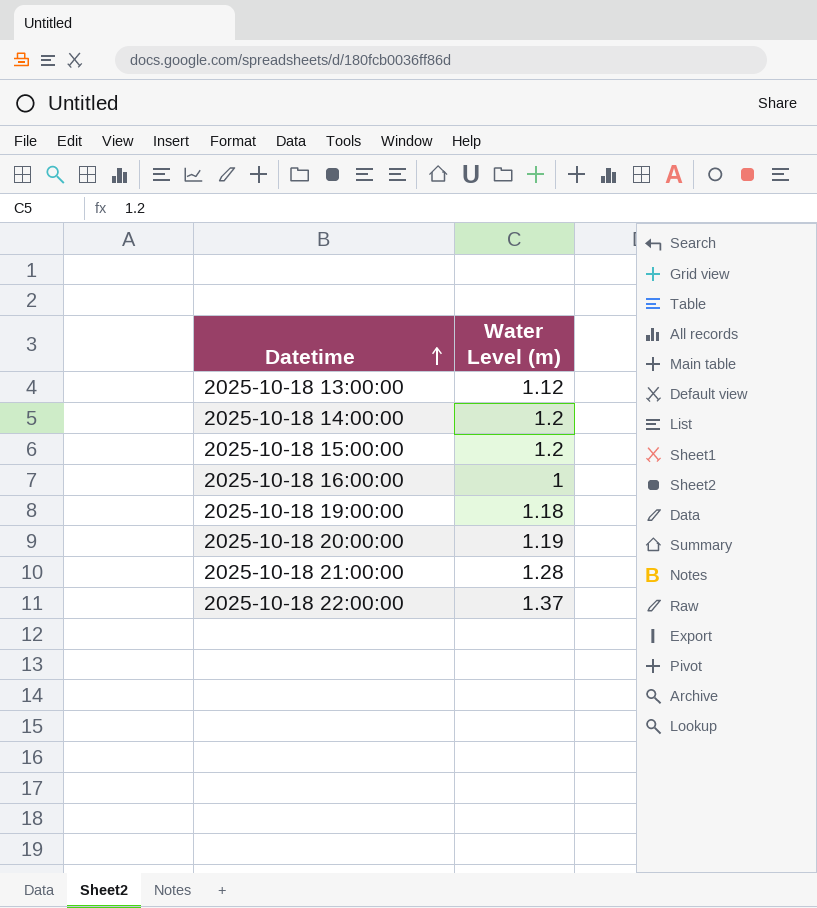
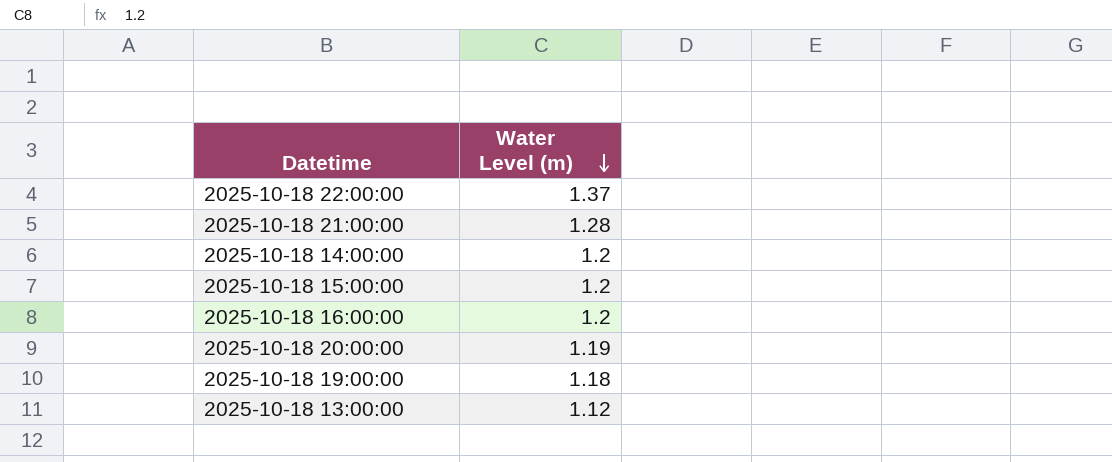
row order: Datetime ascending -> Water Level (m) descending
2025-10-18 16:00:00 | Water Level (m): 1 -> 1.2

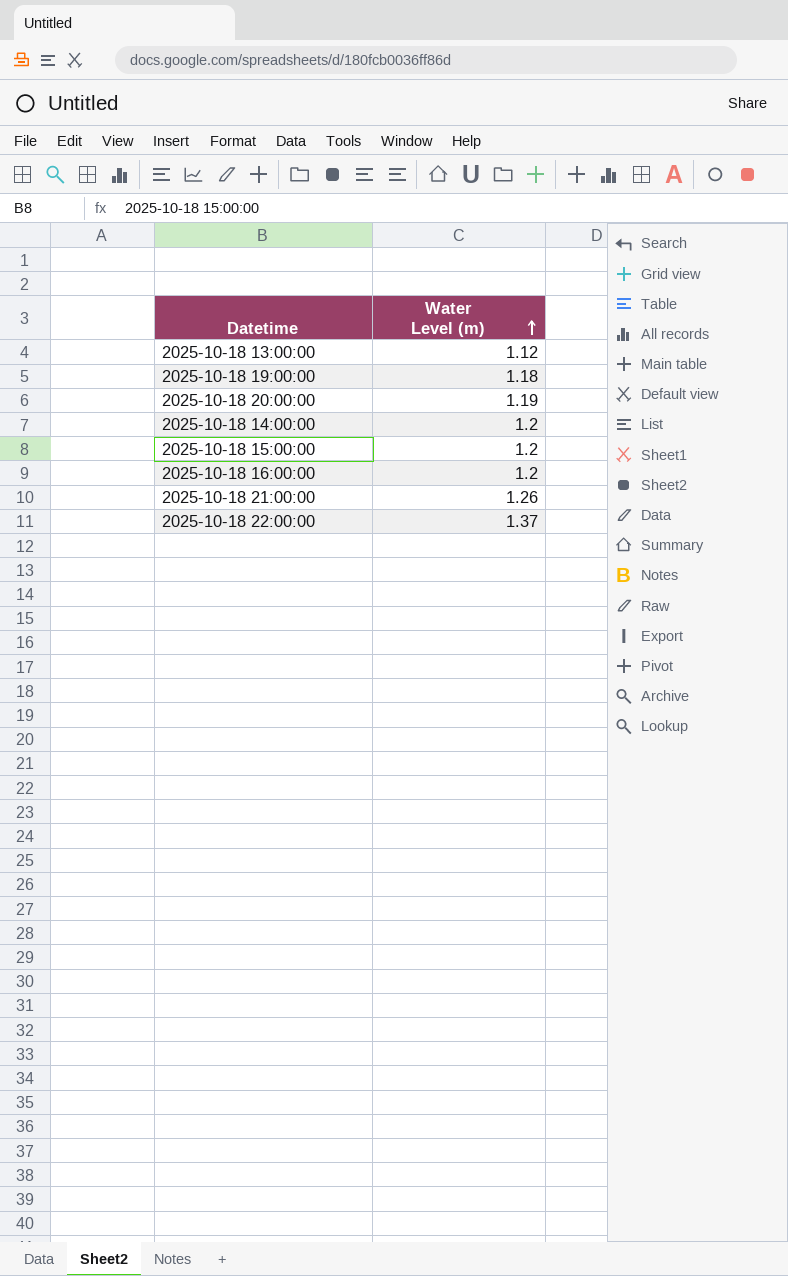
row order: Water Level (m) descending -> Water Level (m) ascending
2025-10-18 21:00:00 | Water Level (m): 1.28 -> 1.26

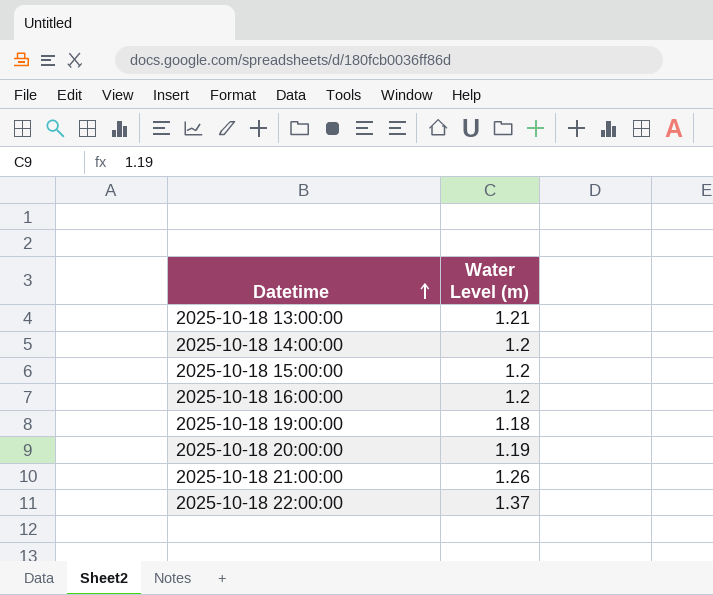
row order: Water Level (m) ascending -> Datetime ascending
2025-10-18 13:00:00 | Water Level (m): 1.12 -> 1.21

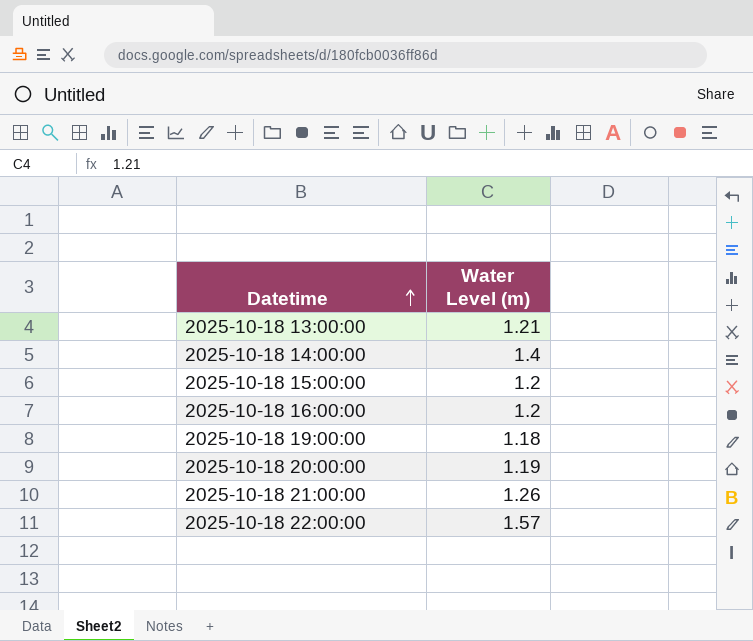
2025-10-18 14:00:00 | Water Level (m): 1.2 -> 1.4
2025-10-18 22:00:00 | Water Level (m): 1.37 -> 1.57

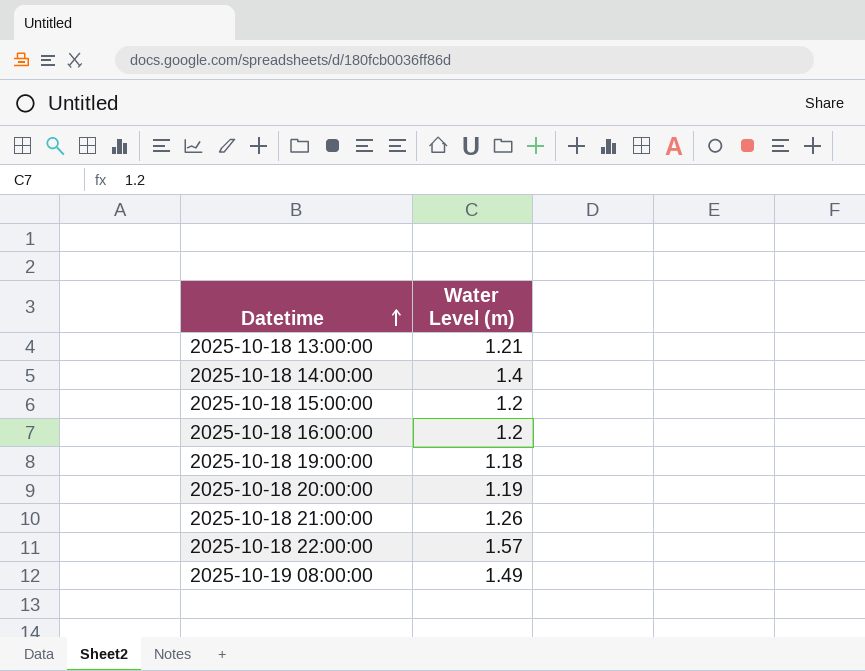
row 2025-10-19 08:00:00: none -> 1.49

